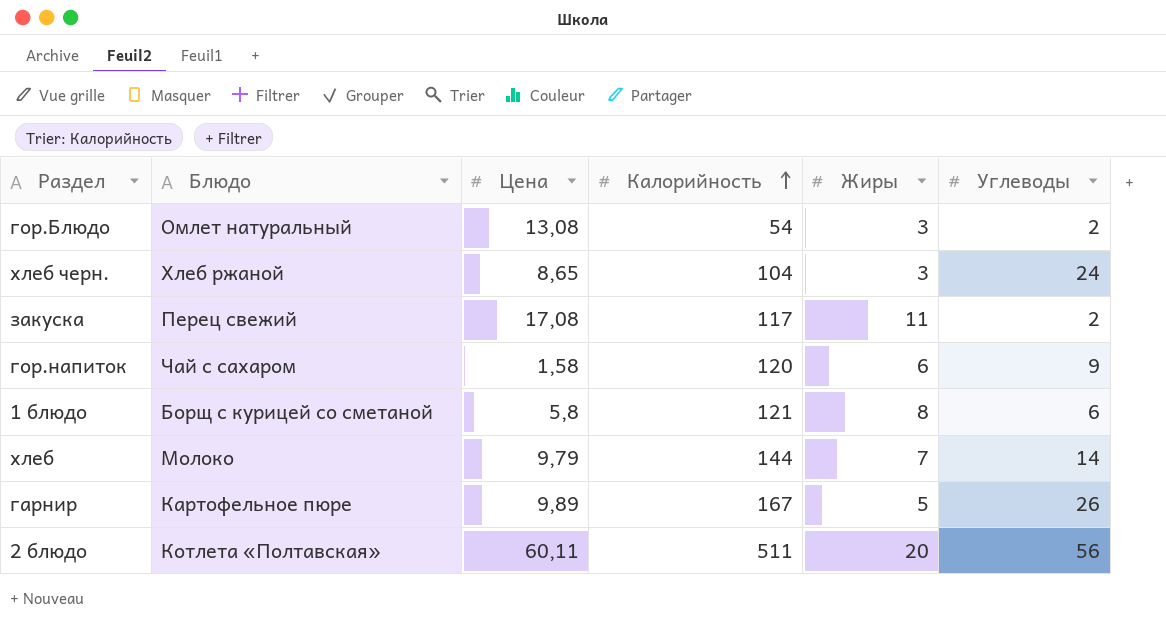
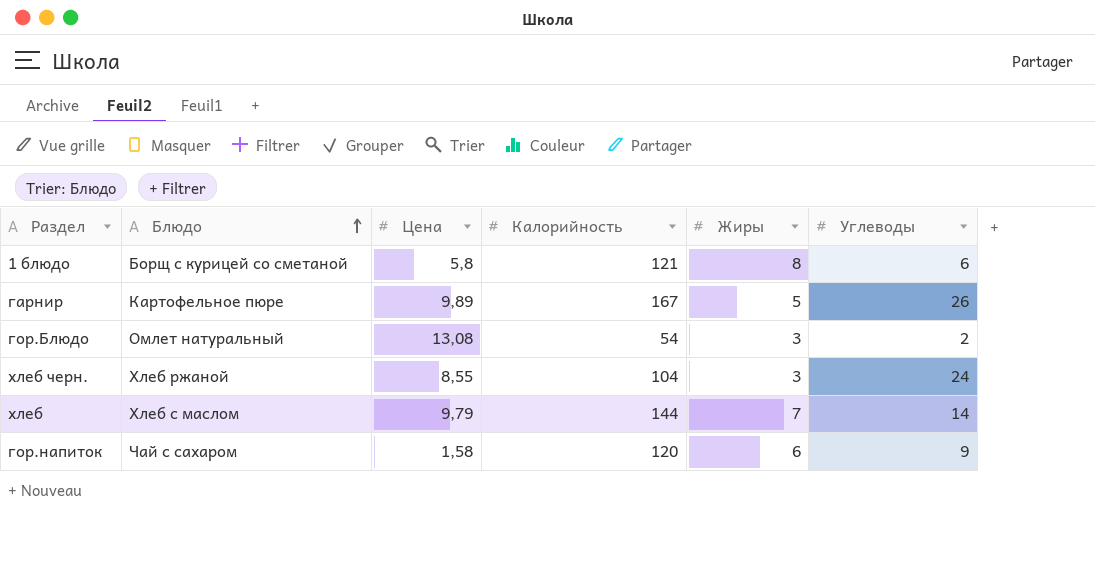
row order: Калорийность ascending -> Блюдо ascending
row закуска: Перец свежий | 17,08 | 117 | 11 | 2 -> none
row 2 блюдо: Котлета «Полтавская» | 60,11 | 511 | 20 | 56 -> none
хлеб черн. | Цена: 8,65 -> 8,55
хлеб | Блюдо: Молоко -> Хлеб с маслом

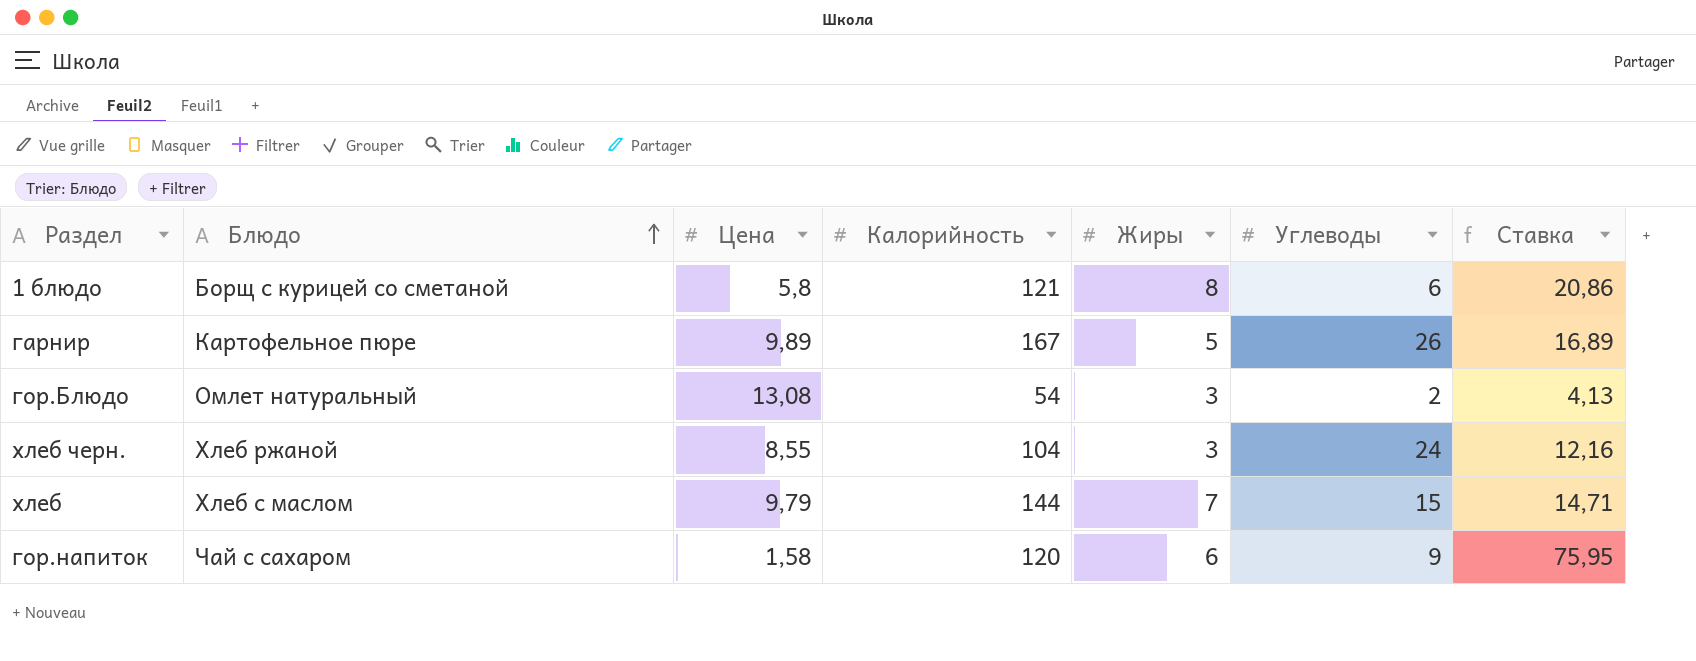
column Ставка | formula: none -> [Калорийность] / [Цена]
хлеб | Углеводы: 14 -> 15

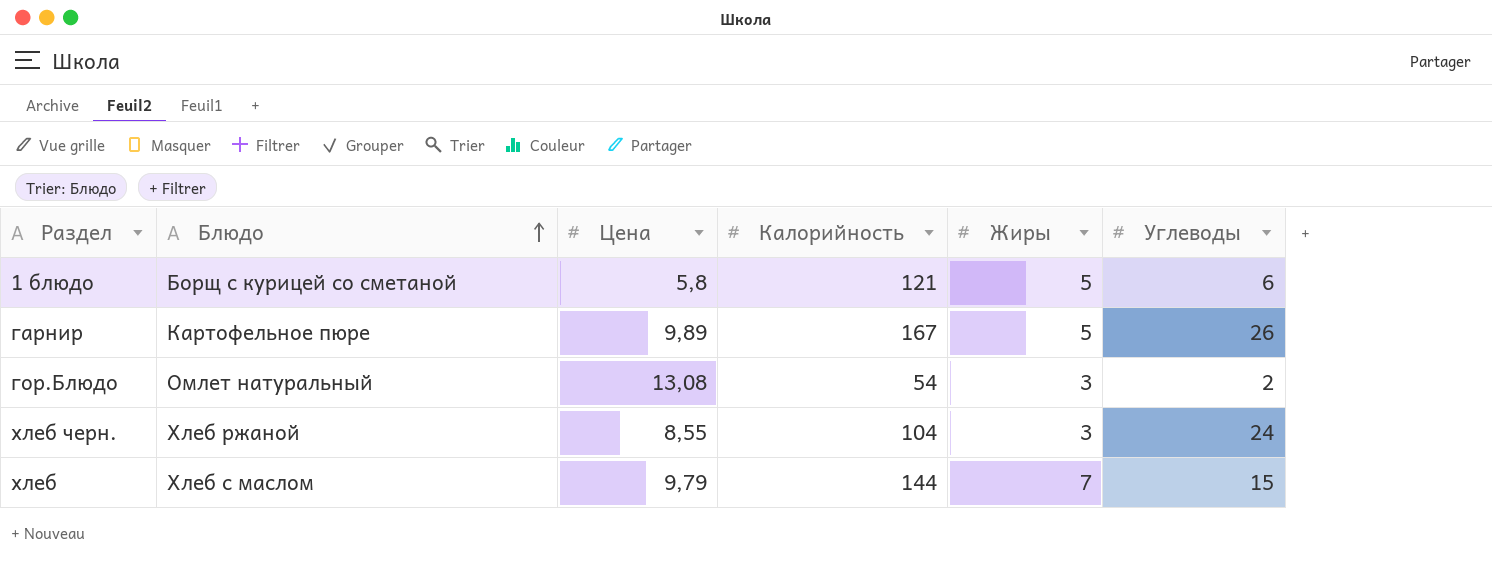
column Ставка | formula: [Калорийность] / [Цена] -> none
row гор.напиток: Чай с сахаром | 1,58 | 120 | 6 | 9 | 75,95 -> none
1 блюдо | Жиры: 8 -> 5

